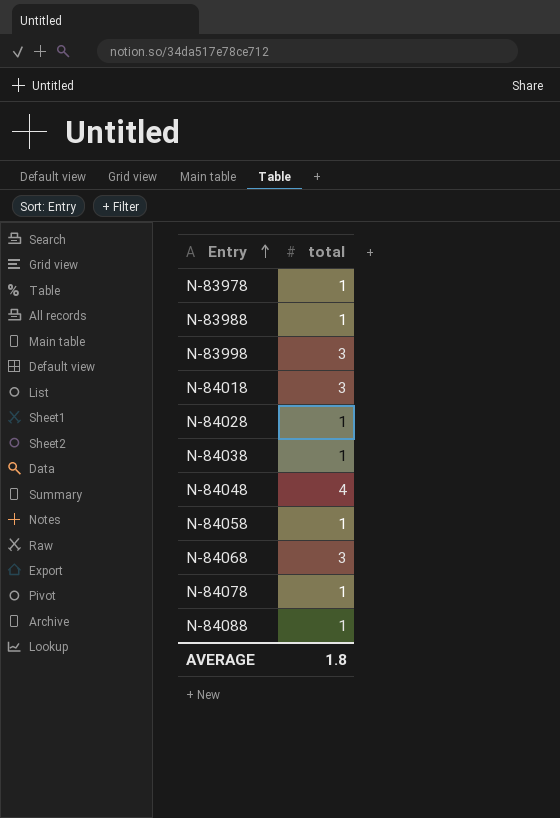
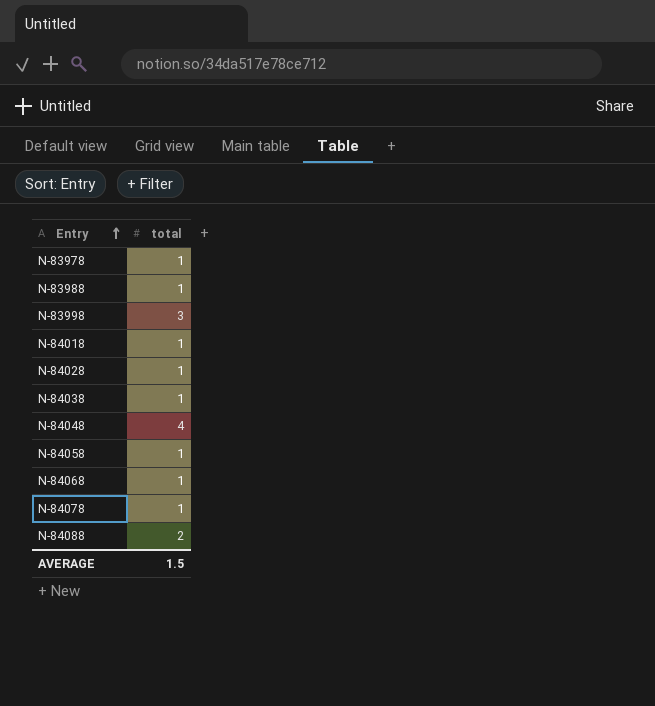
N-84018 | total: 3 -> 1
N-84068 | total: 3 -> 1
N-84088 | total: 1 -> 2
AVERAGE | total: 1.8 -> 1.5

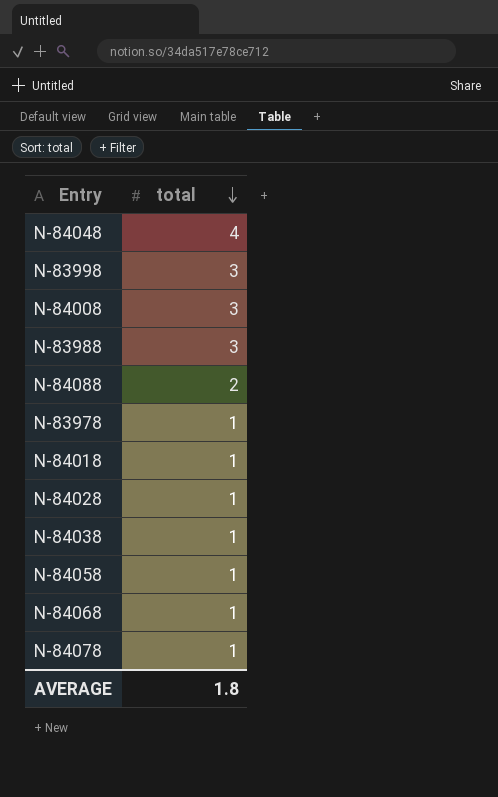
row order: Entry ascending -> total descending
row N-84008: none -> 3
N-83988 | total: 1 -> 3
AVERAGE | total: 1.5 -> 1.8

